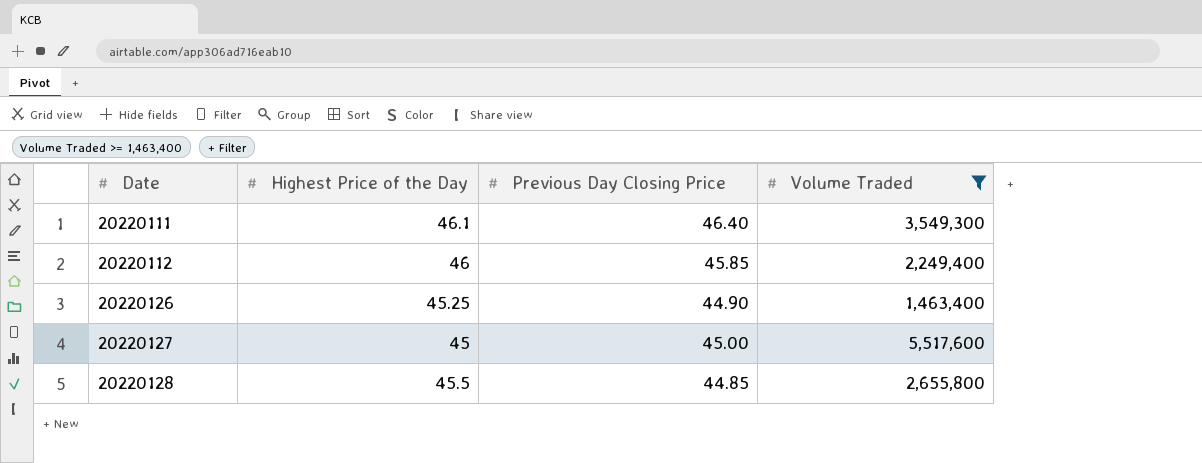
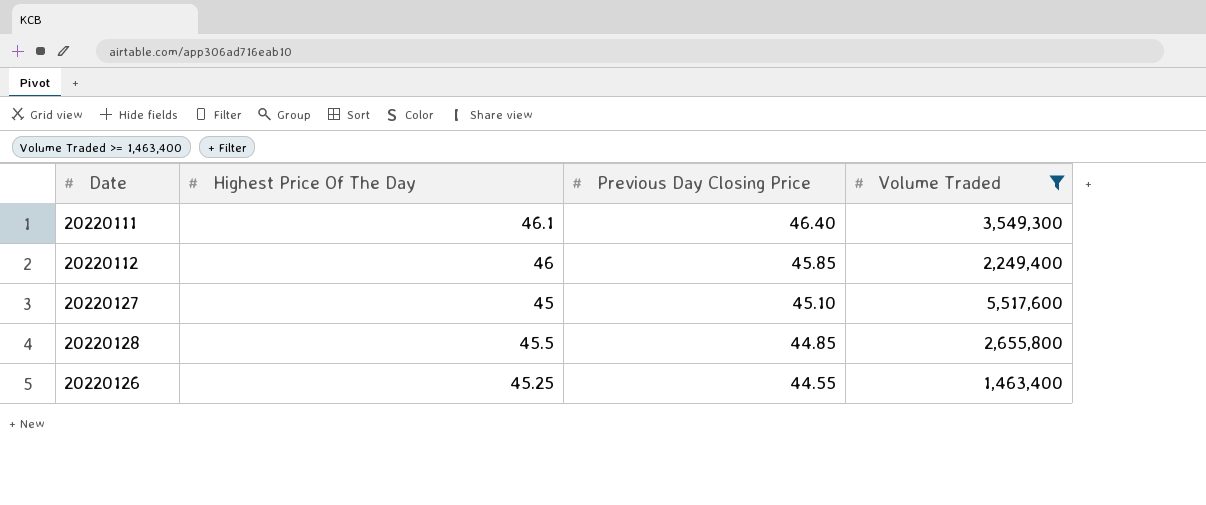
row order: Date ascending -> Previous Day Closing Price descending
column name: Highest Price of the Day -> Highest Price Of The Day
20220127 | Previous Day Closing Price: 45.00 -> 45.10
20220126 | Previous Day Closing Price: 44.90 -> 44.55

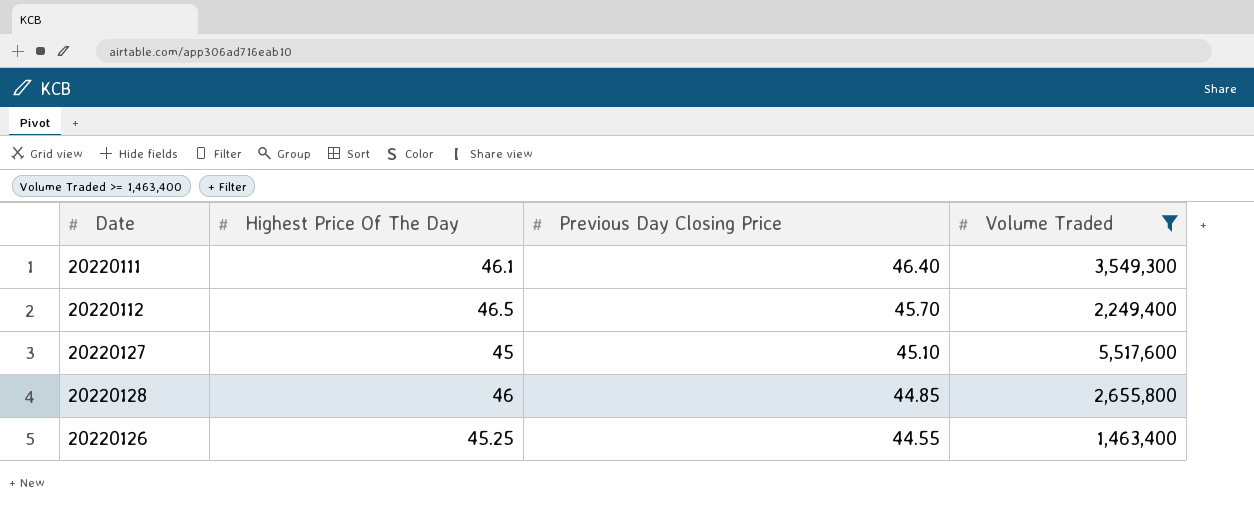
20220112 | Highest Price Of The Day: 46 -> 46.5
20220112 | Previous Day Closing Price: 45.85 -> 45.70
20220128 | Highest Price Of The Day: 45.5 -> 46

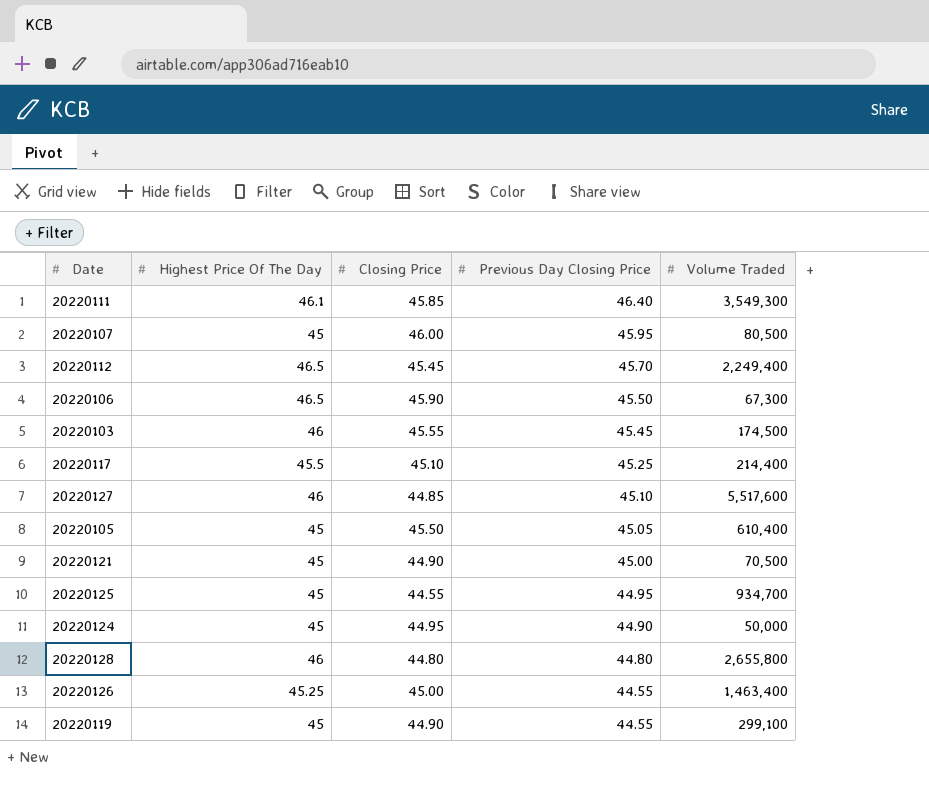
filter: Volume Traded >= 1,463,400 -> none
column Closing Price | position: none -> 3
20220127 | Highest Price Of The Day: 45 -> 46
20220128 | Previous Day Closing Price: 44.85 -> 44.80

